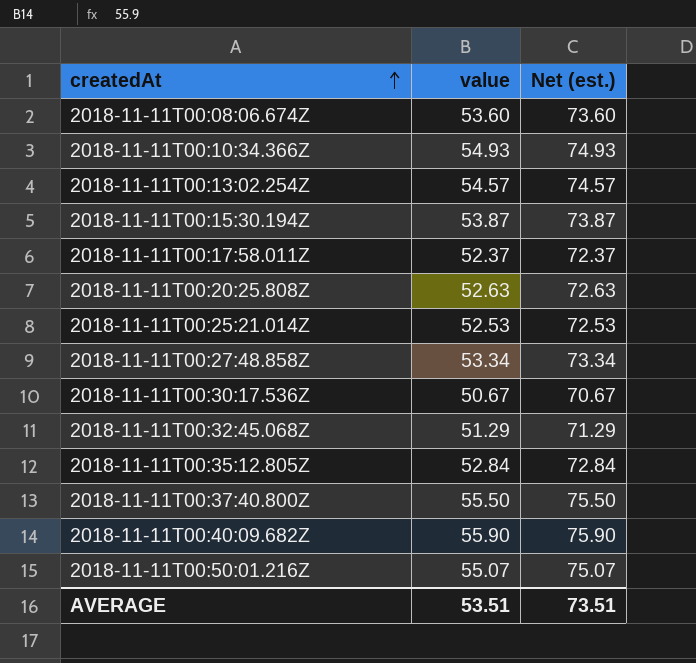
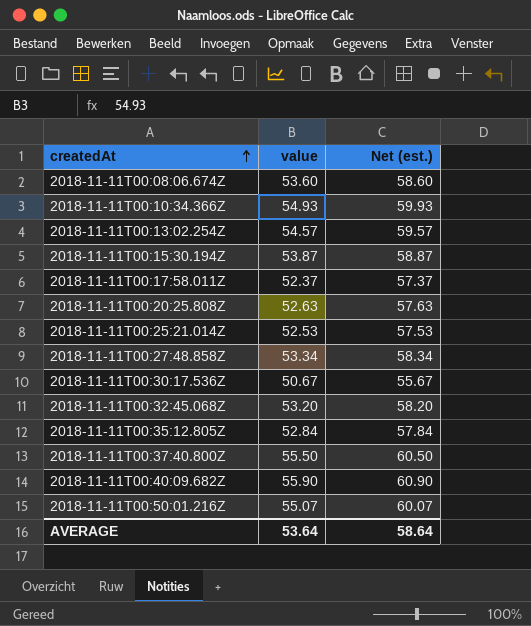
column Net (est.) | formula: [value] + 20 -> [value] + 5
2018-11-11T00:32:45.068Z | value: 51.29 -> 53.20
AVERAGE | value: 53.51 -> 53.64
AVERAGE | Net (est.): 73.51 -> 58.64

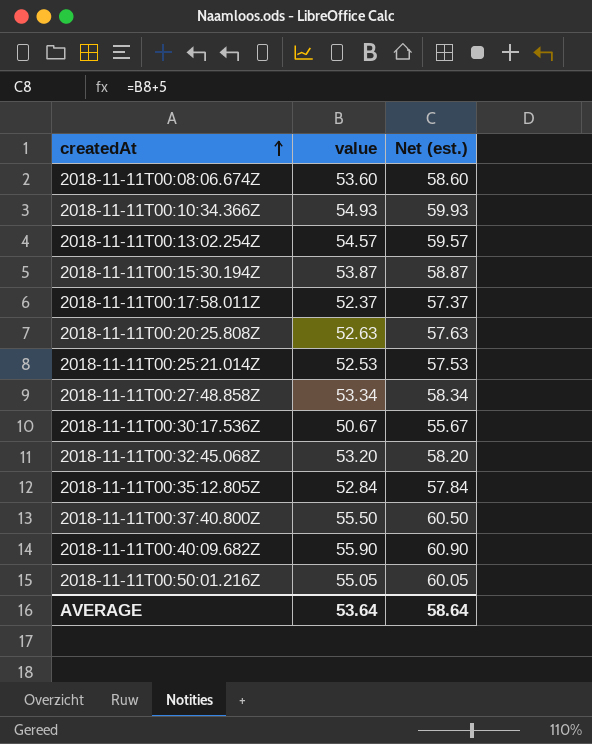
2018-11-11T00:50:01.216Z | value: 55.07 -> 55.05
2018-11-11T00:50:01.216Z | Net (est.): 60.07 -> 60.05

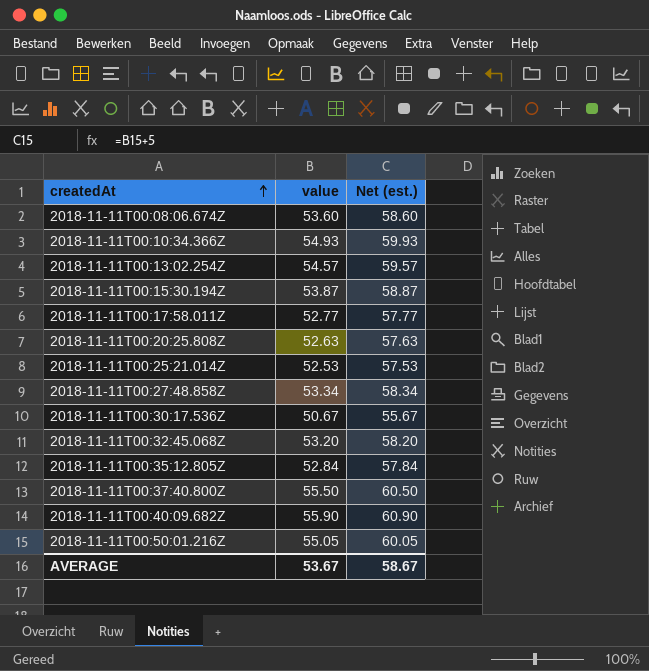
2018-11-11T00:17:58.011Z | value: 52.37 -> 52.77
2018-11-11T00:17:58.011Z | Net (est.): 57.37 -> 57.77
AVERAGE | value: 53.64 -> 53.67
AVERAGE | Net (est.): 58.64 -> 58.67

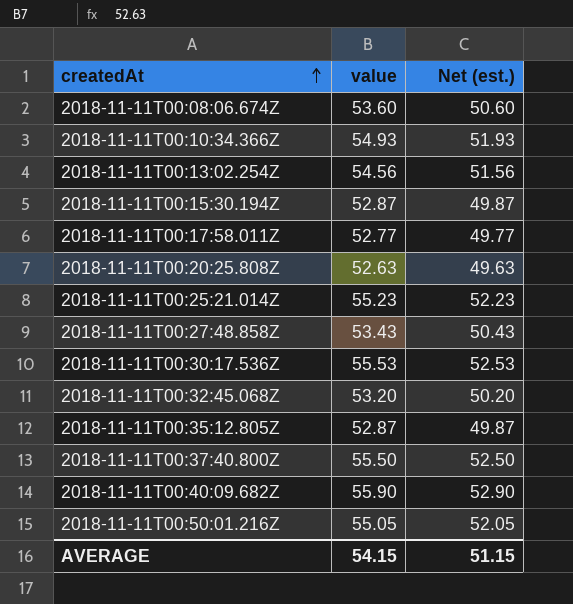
column Net (est.) | formula: [value] + 5 -> [value] - 3
2018-11-11T00:13:02.254Z | value: 54.57 -> 54.56
2018-11-11T00:15:30.194Z | value: 53.87 -> 52.87
2018-11-11T00:25:21.014Z | value: 52.53 -> 55.23
2018-11-11T00:27:48.858Z | value: 53.34 -> 53.43
2018-11-11T00:30:17.536Z | value: 50.67 -> 55.53
2018-11-11T00:35:12.805Z | value: 52.84 -> 52.87
AVERAGE | value: 53.67 -> 54.15
AVERAGE | Net (est.): 58.67 -> 51.15

